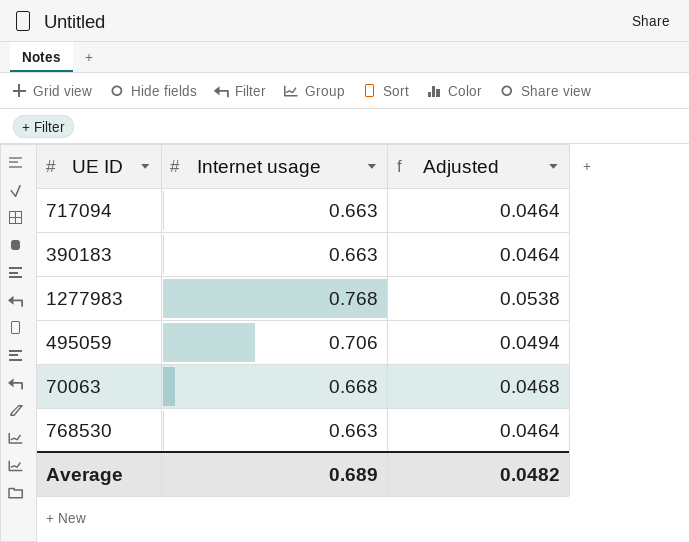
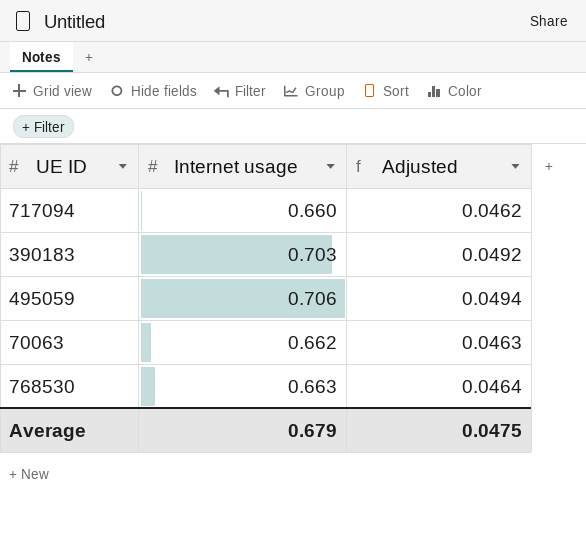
row 1277983: 0.768 | 0.0538 -> none
717094 | Internet usage: 0.663 -> 0.660
717094 | Adjusted: 0.0464 -> 0.0462
390183 | Internet usage: 0.663 -> 0.703
390183 | Adjusted: 0.0464 -> 0.0492
70063 | Internet usage: 0.668 -> 0.662
70063 | Adjusted: 0.0468 -> 0.0463
Average | Internet usage: 0.689 -> 0.679
Average | Adjusted: 0.0482 -> 0.0475

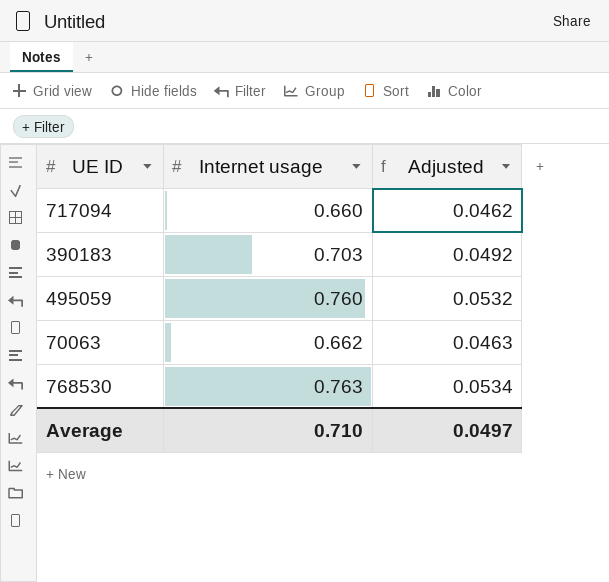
495059 | Internet usage: 0.706 -> 0.760
495059 | Adjusted: 0.0494 -> 0.0532
768530 | Internet usage: 0.663 -> 0.763
768530 | Adjusted: 0.0464 -> 0.0534
Average | Internet usage: 0.679 -> 0.710
Average | Adjusted: 0.0475 -> 0.0497

